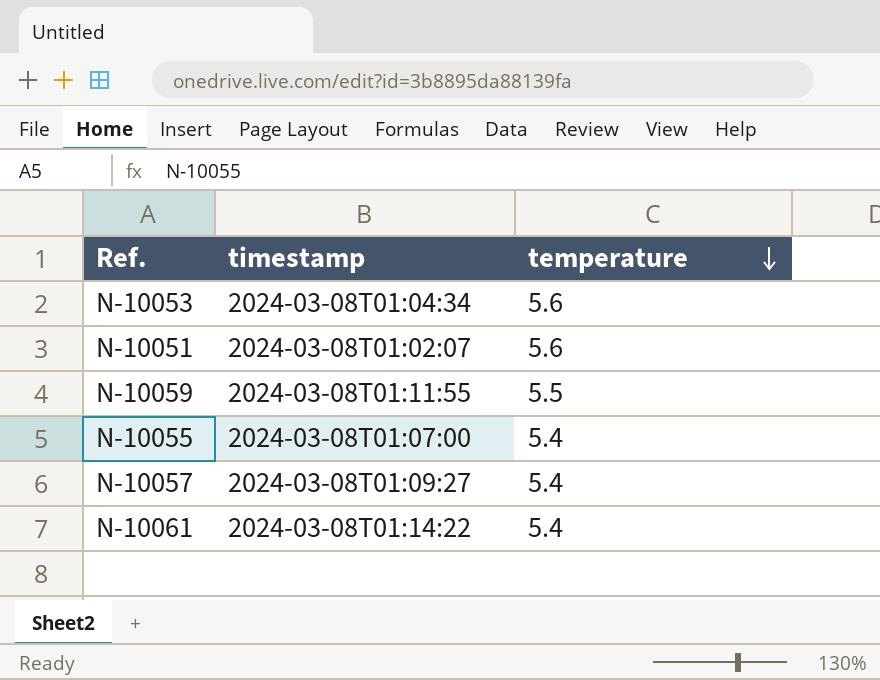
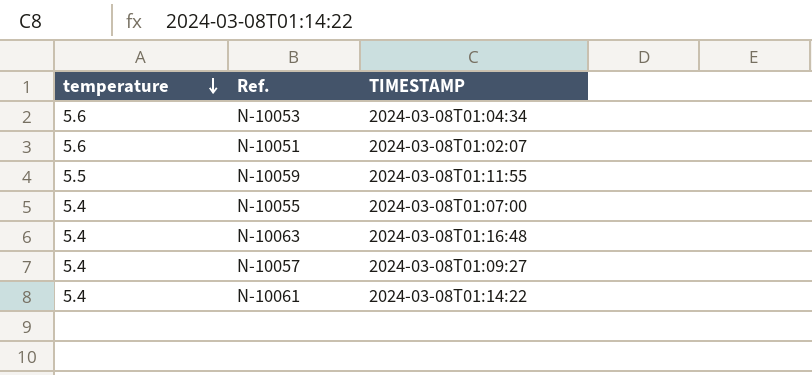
column temperature | position: 3 -> 1
column name: timestamp -> TIMESTAMP
row N-10063: none -> 5.4 | 2024-03-08T01:16:48

